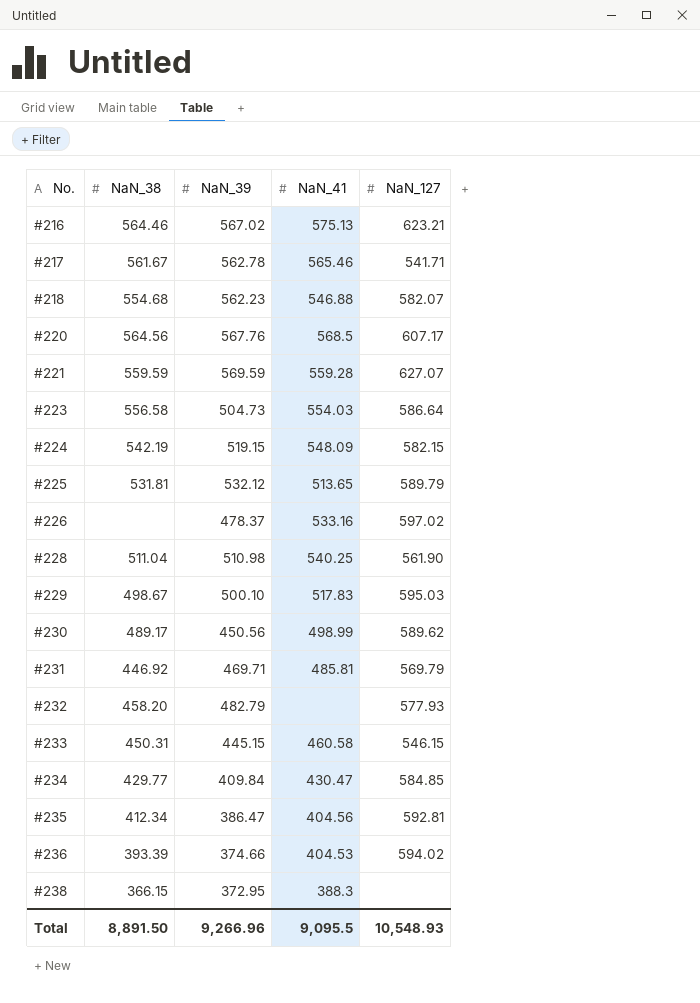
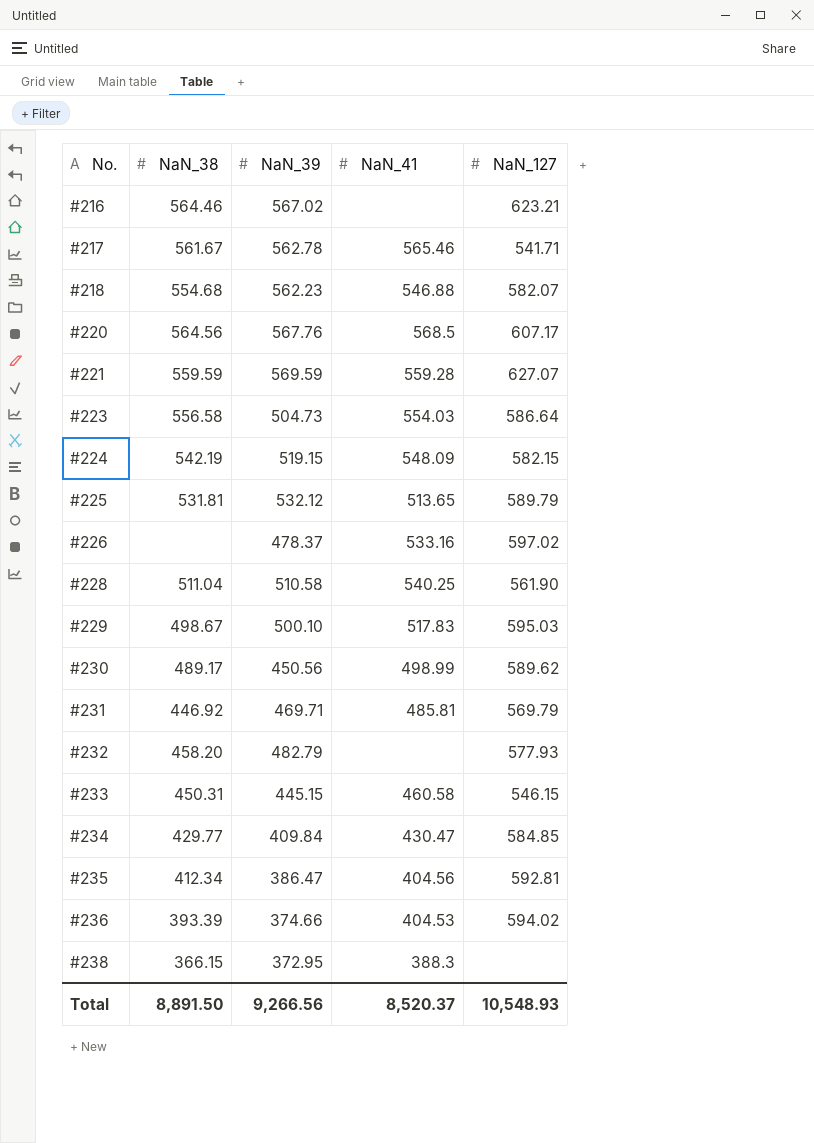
#216 | NaN_41: 575.13 -> none
#228 | NaN_39: 510.98 -> 510.58
Total | NaN_39: 9,266.96 -> 9,266.56
Total | NaN_41: 9,095.5 -> 8,520.37

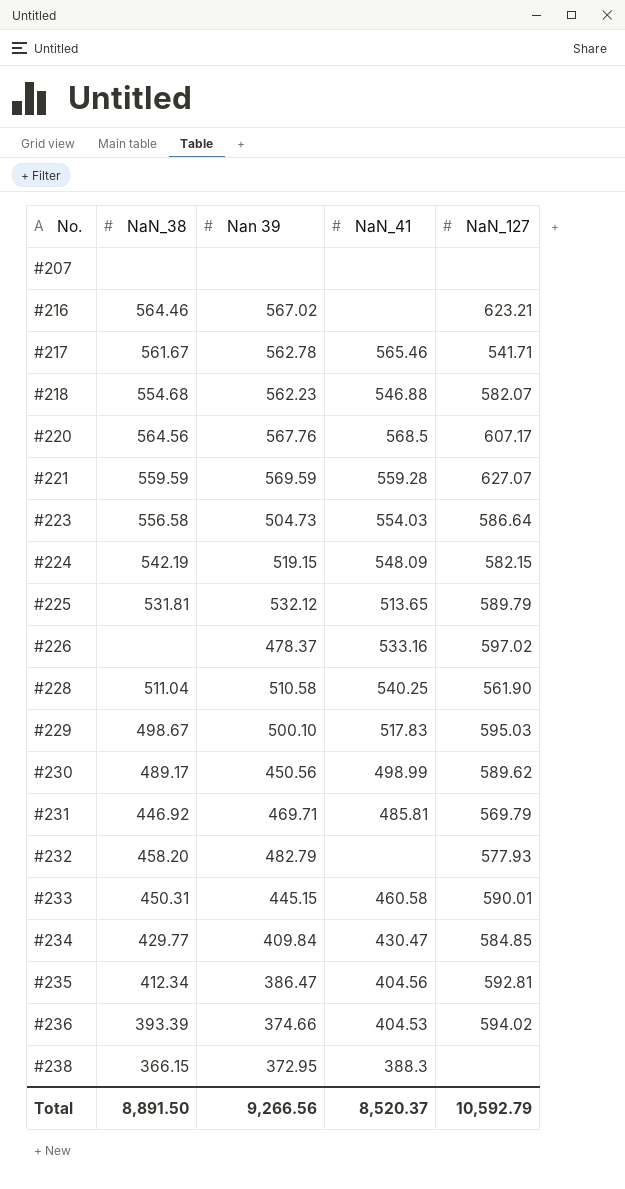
column name: NaN_39 -> Nan 39
row #207: none -> none | none | none | none
#233 | NaN_127: 546.15 -> 590.01
Total | NaN_127: 10,548.93 -> 10,592.79

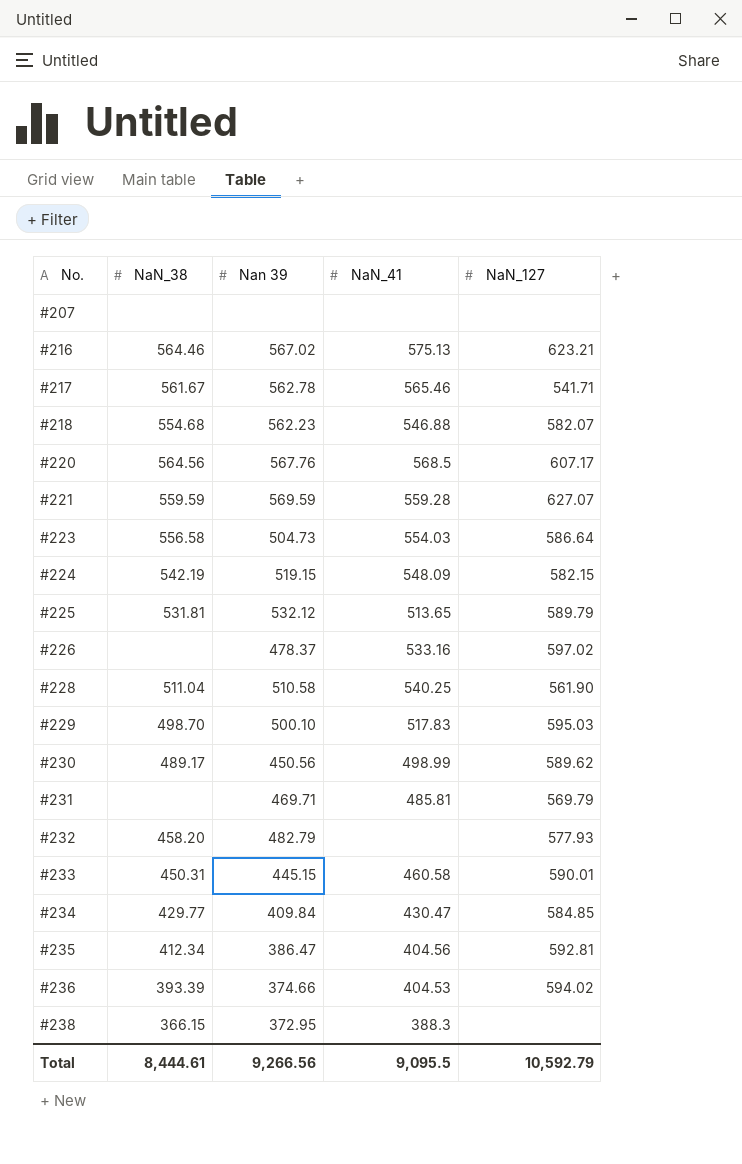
#216 | NaN_41: none -> 575.13
#229 | NaN_38: 498.67 -> 498.70
#231 | NaN_38: 446.92 -> none
Total | NaN_38: 8,891.50 -> 8,444.61
Total | NaN_41: 8,520.37 -> 9,095.5

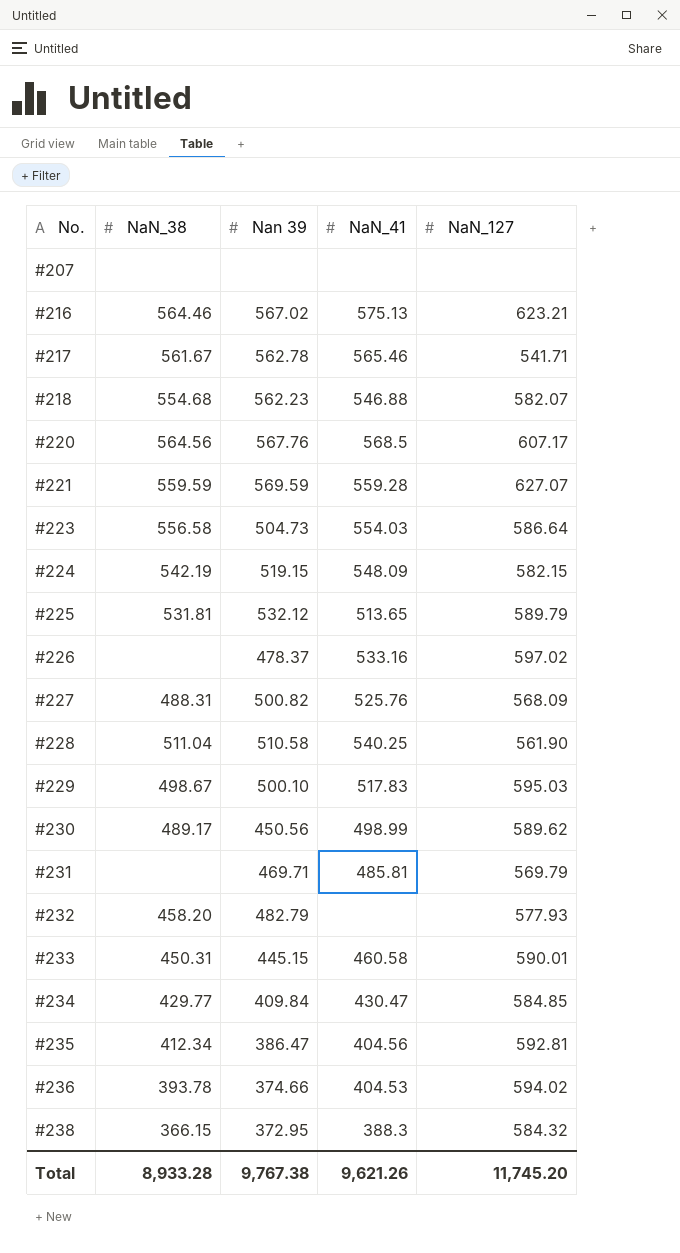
row #227: none -> 488.31 | 500.82 | 525.76 | 568.09
#229 | NaN_38: 498.70 -> 498.67
#236 | NaN_38: 393.39 -> 393.78
#238 | NaN_127: none -> 584.32
Total | NaN_38: 8,444.61 -> 8,933.28
Total | Nan 39: 9,266.56 -> 9,767.38
Total | NaN_41: 9,095.5 -> 9,621.26
Total | NaN_127: 10,592.79 -> 11,745.20

